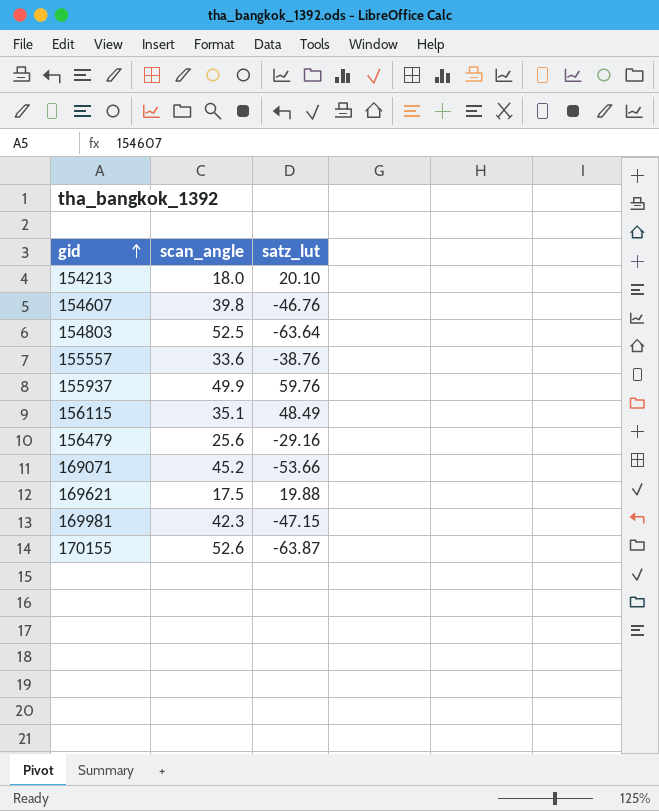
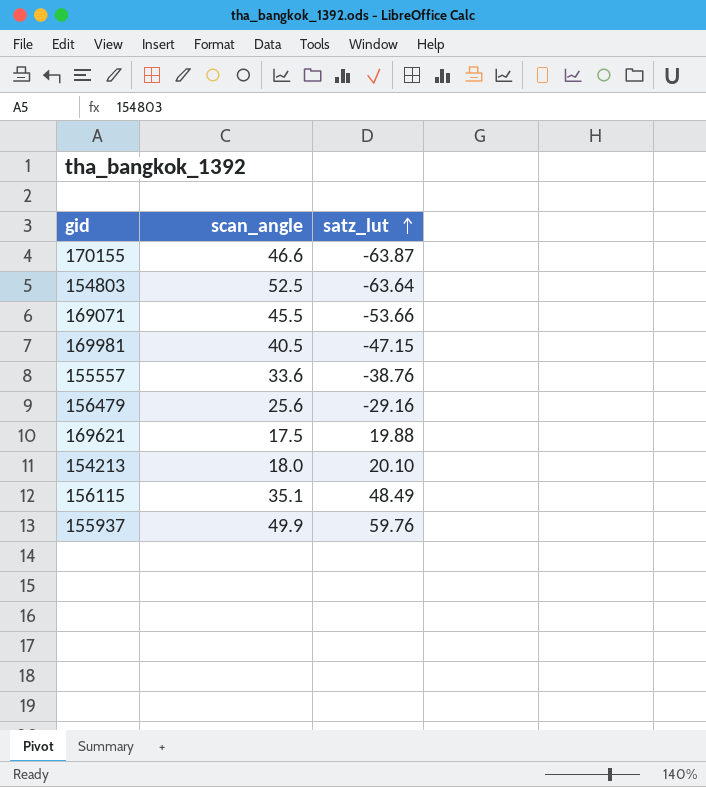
row order: gid ascending -> satz_lut ascending
row 154607: 39.8 | -46.76 -> none
170155 | scan_angle: 52.6 -> 46.6
169071 | scan_angle: 45.2 -> 45.5
169981 | scan_angle: 42.3 -> 40.5

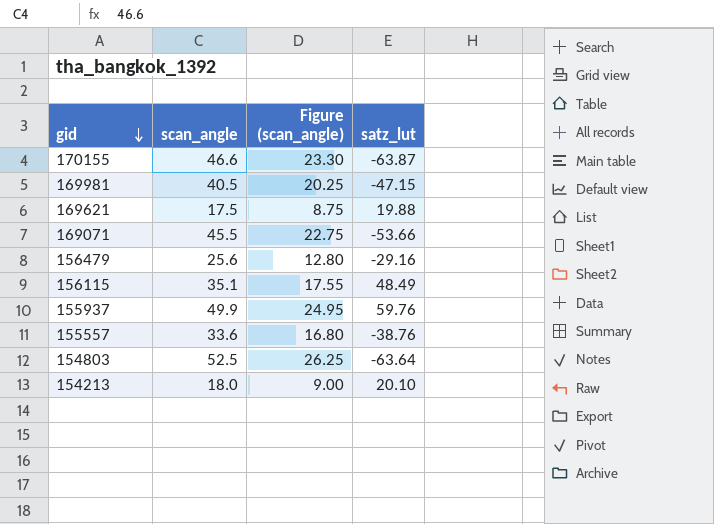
row order: satz_lut ascending -> gid descending
column Figure (scan_angle) | formula: none -> [scan_angle] * 0.5

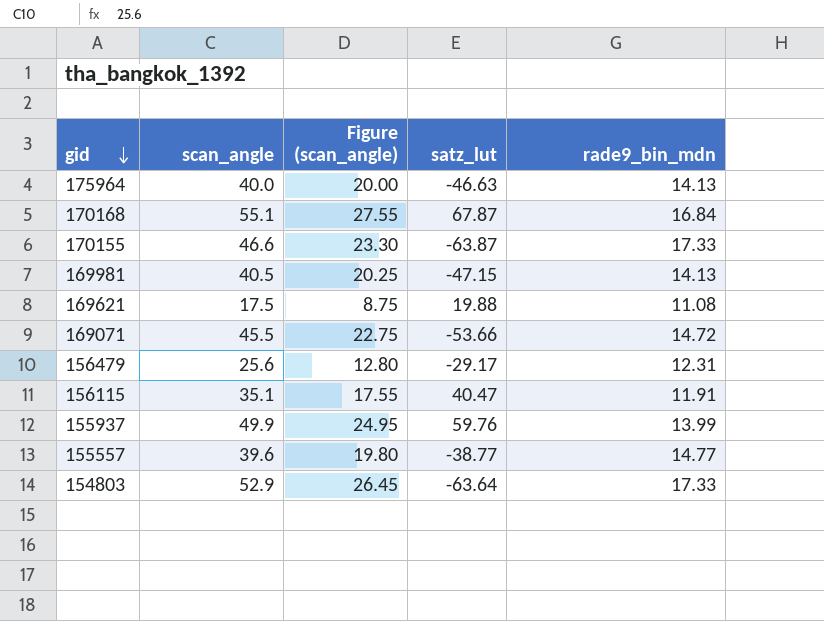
column rade9_bin_mdn | position: none -> 5
row 154213: 18.0 | 9.00 | 20.10 -> none
row 175964: none -> 40.0 | 20.00 | -46.63 | 14.13
row 170168: none -> 55.1 | 27.55 | 67.87 | 16.84
156479 | satz_lut: -29.16 -> -29.17
156115 | satz_lut: 48.49 -> 40.47
155557 | scan_angle: 33.6 -> 39.6
155557 | Figure (scan_angle): 16.80 -> 19.80
155557 | satz_lut: -38.76 -> -38.77
154803 | scan_angle: 52.5 -> 52.9
154803 | Figure (scan_angle): 26.25 -> 26.45

